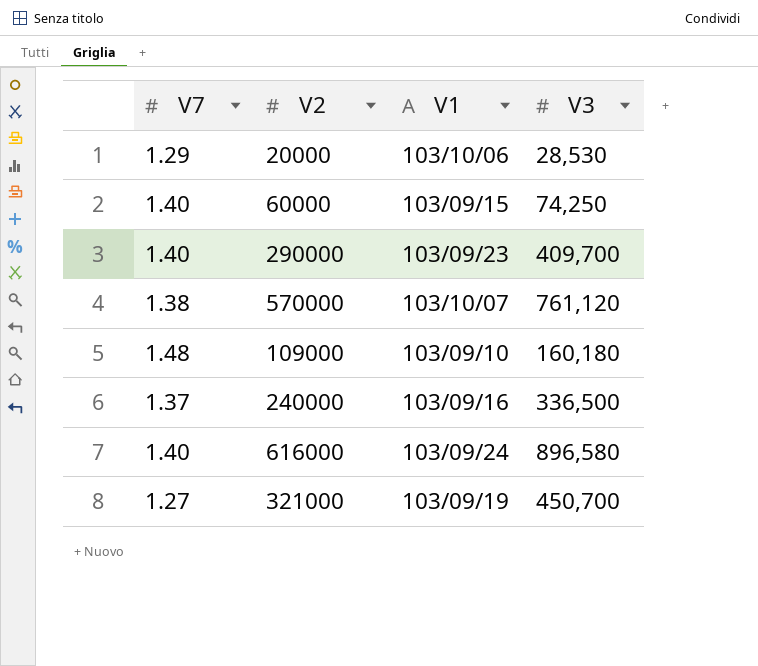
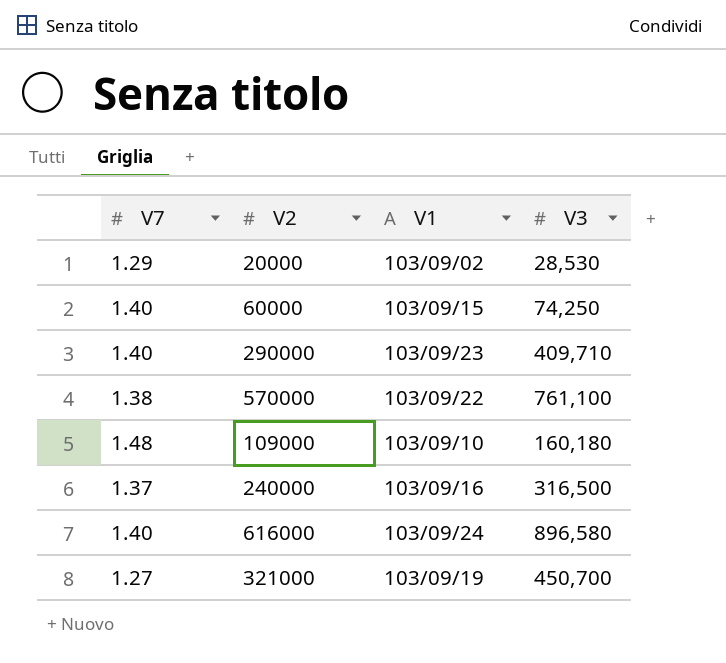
20000 | V1: 103/10/06 -> 103/09/02
290000 | V3: 409,700 -> 409,710
570000 | V1: 103/10/07 -> 103/09/22
570000 | V3: 761,120 -> 761,100
240000 | V3: 336,500 -> 316,500

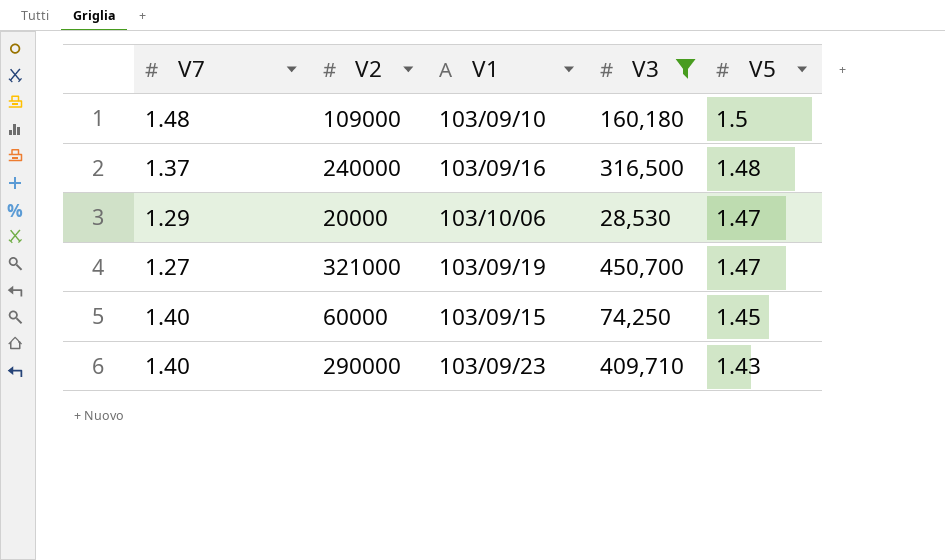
filter: none -> V3 <= 450,700
row order: none -> V5 descending
column V5 | position: none -> 5
20000 | V1: 103/09/02 -> 103/10/06

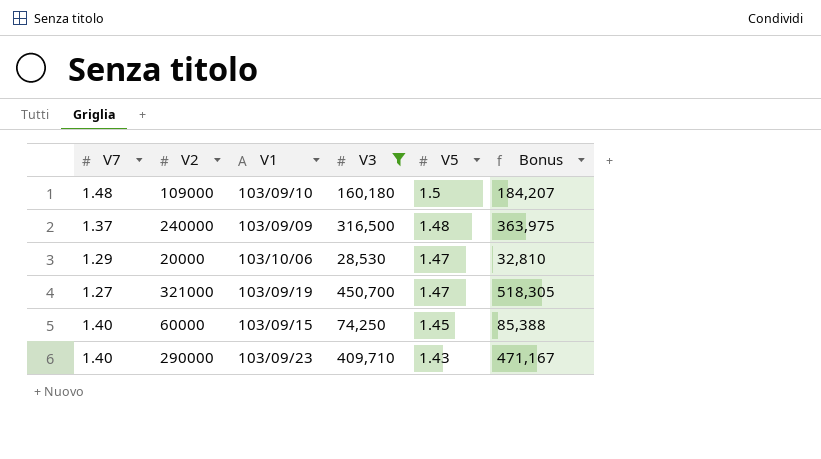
column Bonus | formula: none -> [V3] * 1.15
240000 | V1: 103/09/16 -> 103/09/09

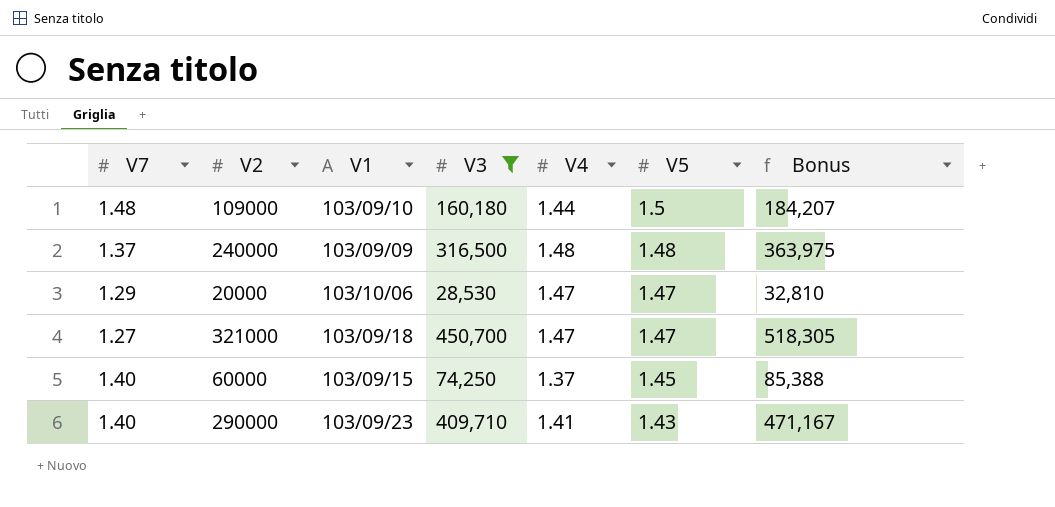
column V4 | position: none -> 5
321000 | V1: 103/09/19 -> 103/09/18

